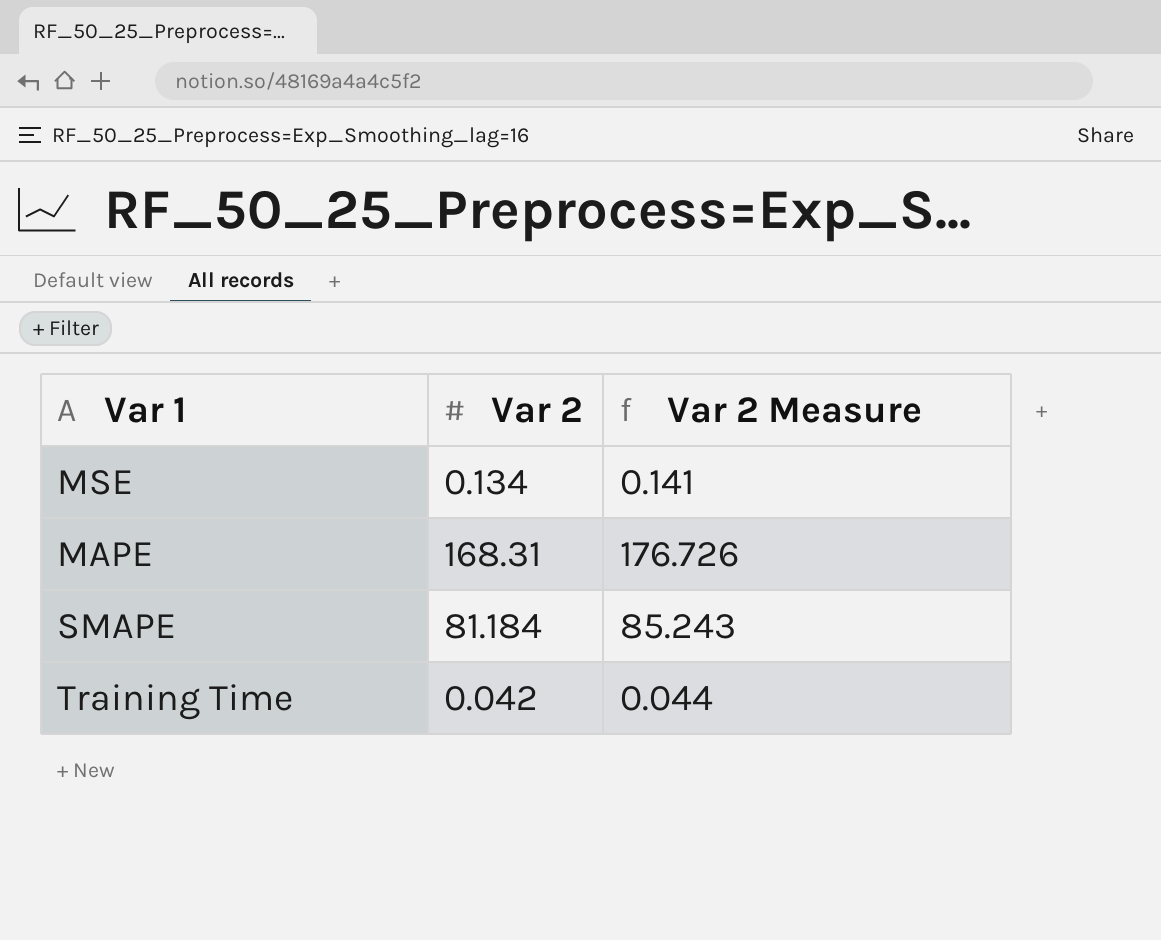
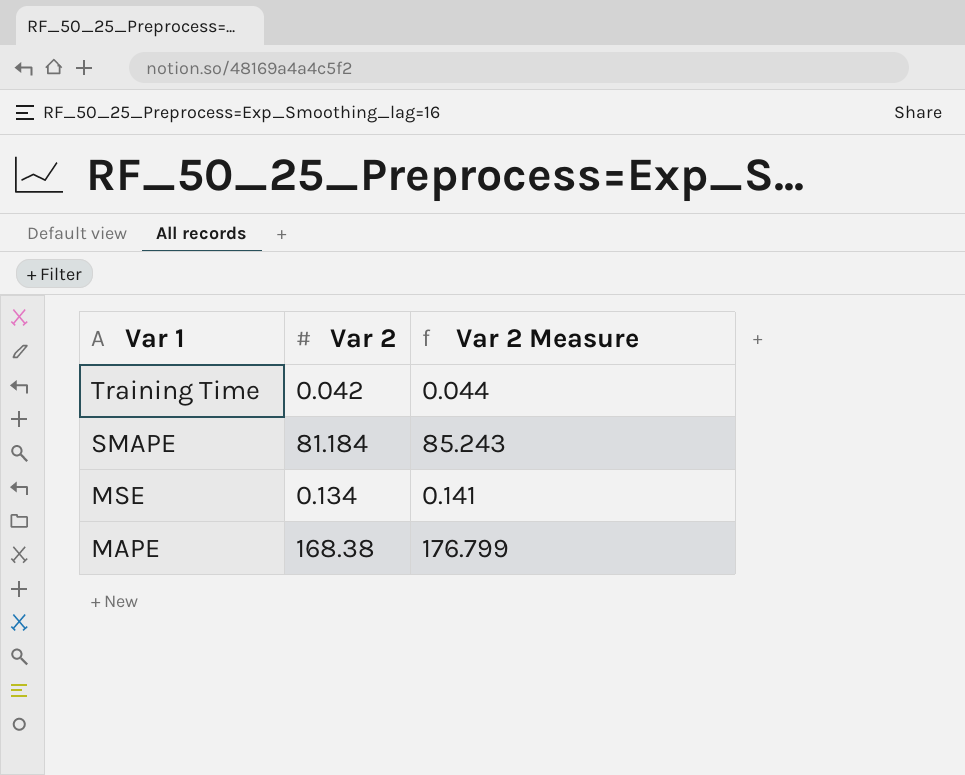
row order: none -> Var 1 descending
MAPE | Var 2: 168.31 -> 168.38
MAPE | Var 2 Measure: 176.726 -> 176.799

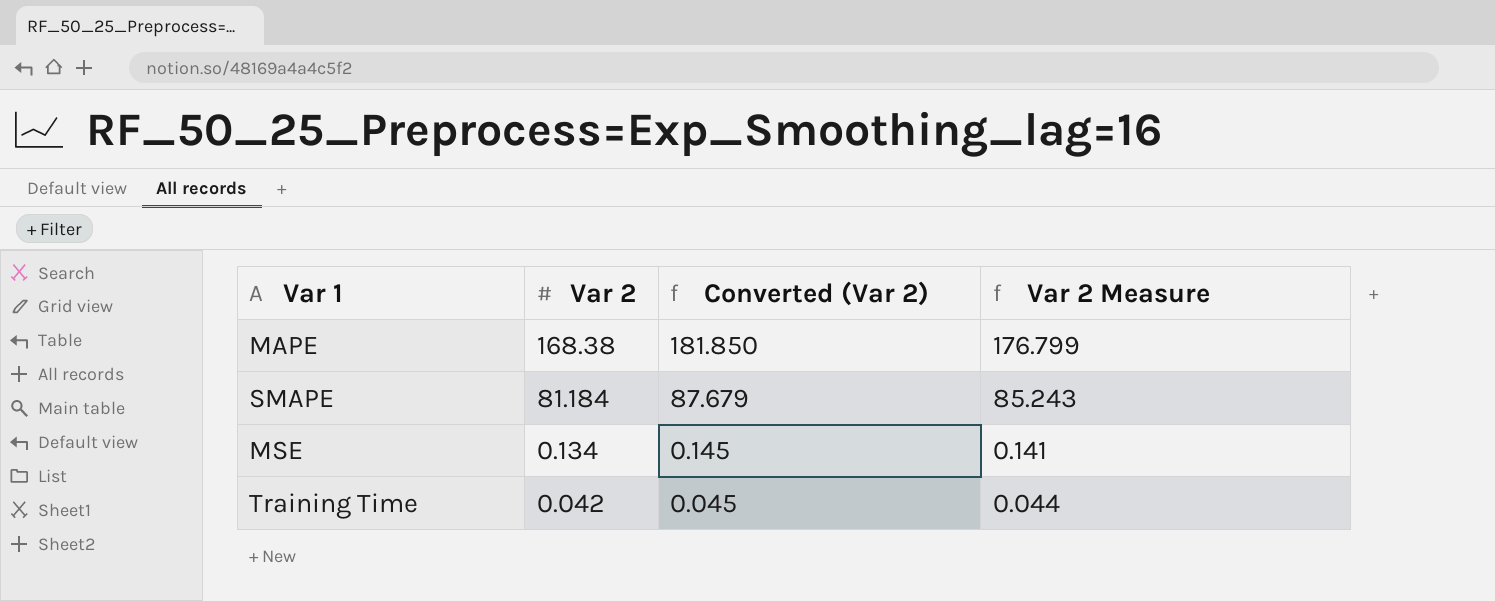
row order: Var 1 descending -> Var 2 descending
column Converted (Var 2) | formula: none -> [Var 2] * 1.08

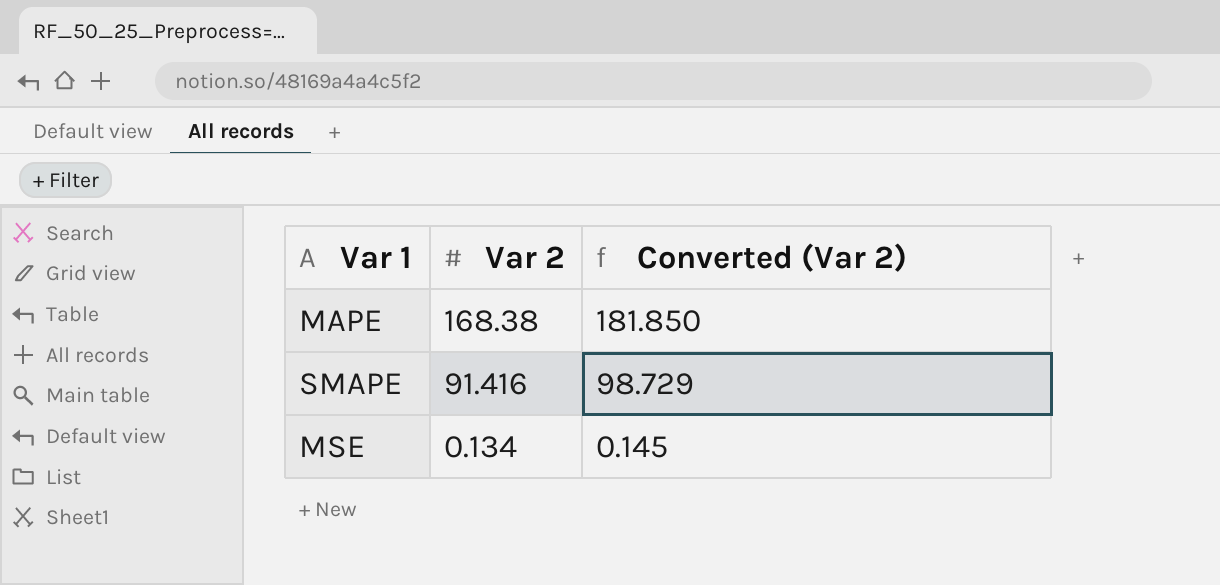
column Var 2 Measure | formula: [Var 2] * 1.05 -> none
row Training Time: 0.042 | 0.045 | 0.044 -> none
SMAPE | Var 2: 81.184 -> 91.416
SMAPE | Converted (Var 2): 87.679 -> 98.729

